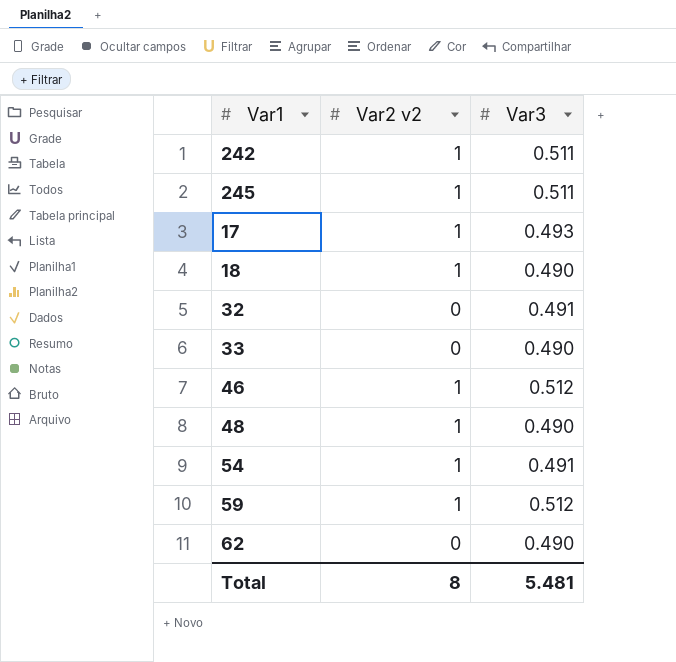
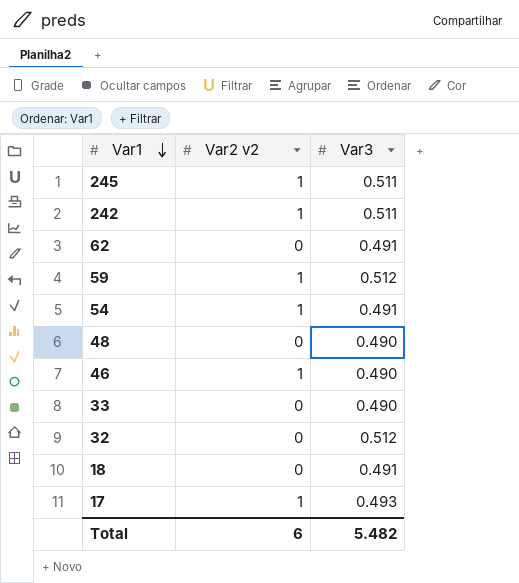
row order: none -> Var1 descending
62 | Var3: 0.490 -> 0.491
48 | Var2 v2: 1 -> 0
46 | Var3: 0.512 -> 0.490
32 | Var3: 0.491 -> 0.512
18 | Var2 v2: 1 -> 0
18 | Var3: 0.490 -> 0.491
Total | Var2 v2: 8 -> 6
Total | Var3: 5.481 -> 5.482

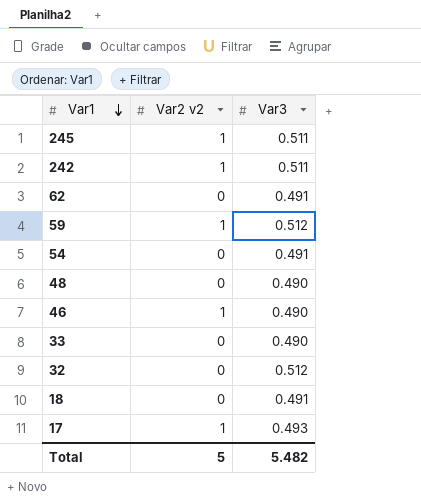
54 | Var2 v2: 1 -> 0
Total | Var2 v2: 6 -> 5

